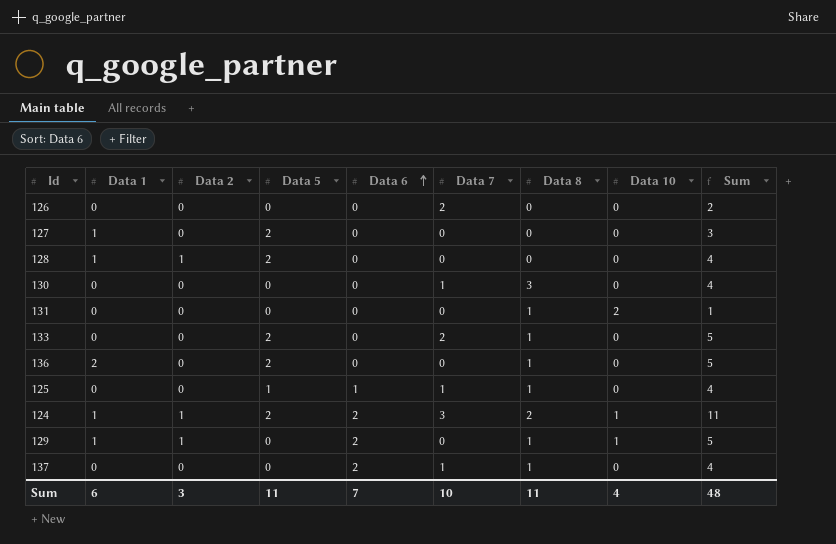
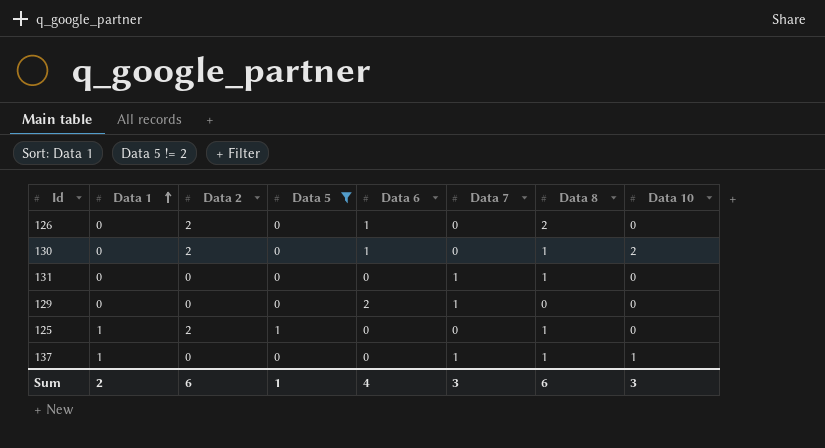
filter: none -> Data 5 != 2
row order: Data 6 ascending -> Data 1 ascending
column Sum | formula: [Data 1] + [Data 2] + [Data 5] + [Data 6] + [Data 7] + [Data 8] -> none
126 | Data 2: 0 -> 2
126 | Data 6: 0 -> 1
126 | Data 7: 2 -> 0
126 | Data 8: 0 -> 2
130 | Data 2: 0 -> 2
130 | Data 6: 0 -> 1
130 | Data 7: 1 -> 0
130 | Data 8: 3 -> 1
130 | Data 10: 0 -> 2
131 | Data 7: 0 -> 1
131 | Data 10: 2 -> 0
129 | Data 1: 1 -> 0
129 | Data 2: 1 -> 0
129 | Data 7: 0 -> 1
129 | Data 8: 1 -> 0
129 | Data 10: 1 -> 0
125 | Data 1: 0 -> 1
125 | Data 2: 0 -> 2
125 | Data 6: 1 -> 0
125 | Data 7: 1 -> 0
137 | Data 1: 0 -> 1
137 | Data 6: 2 -> 0
137 | Data 10: 0 -> 1
Sum | Data 1: 6 -> 2
Sum | Data 2: 3 -> 6
Sum | Data 5: 11 -> 1
Sum | Data 6: 7 -> 4
Sum | Data 7: 10 -> 3
Sum | Data 8: 11 -> 6
Sum | Data 10: 4 -> 3

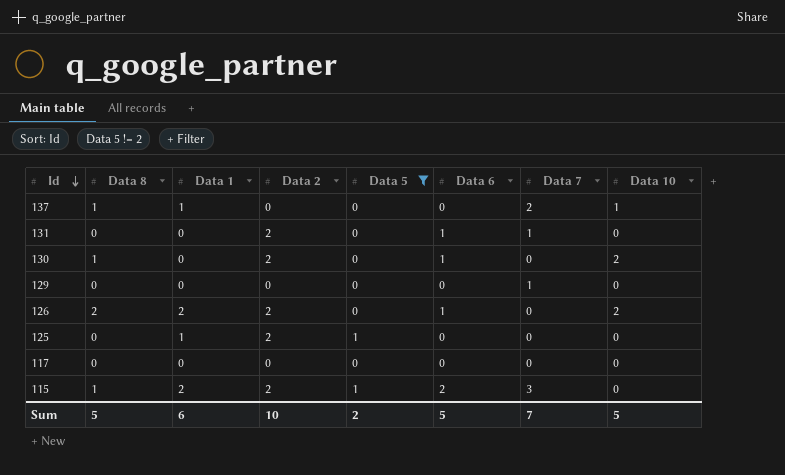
row order: Data 1 ascending -> Id descending
column Data 8 | position: 7 -> 2
137 | Data 7: 1 -> 2
131 | Data 8: 1 -> 0
131 | Data 2: 0 -> 2
131 | Data 6: 0 -> 1
129 | Data 6: 2 -> 0
126 | Data 1: 0 -> 2
126 | Data 10: 0 -> 2
125 | Data 8: 1 -> 0
row 117: none -> 0 | 0 | 0 | 0 | 0 | 0 | 0
row 115: none -> 1 | 2 | 2 | 1 | 2 | 3 | 0
Sum | Data 8: 6 -> 5
Sum | Data 1: 2 -> 6
Sum | Data 2: 6 -> 10
Sum | Data 5: 1 -> 2
Sum | Data 6: 4 -> 5
Sum | Data 7: 3 -> 7
Sum | Data 10: 3 -> 5

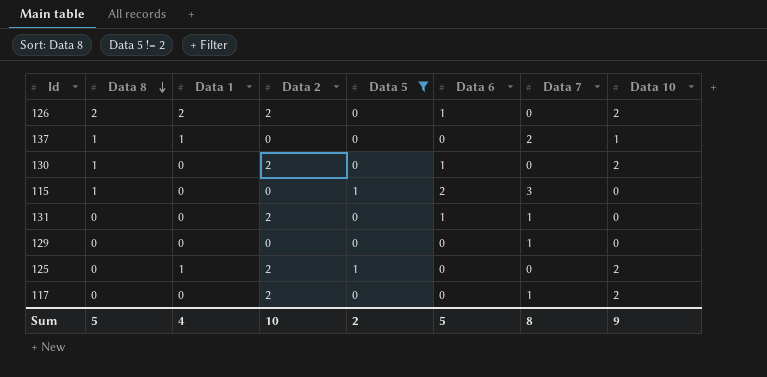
row order: Id descending -> Data 8 descending
115 | Data 1: 2 -> 0
115 | Data 2: 2 -> 0
125 | Data 10: 0 -> 2
117 | Data 2: 0 -> 2
117 | Data 7: 0 -> 1
117 | Data 10: 0 -> 2
Sum | Data 1: 6 -> 4
Sum | Data 7: 7 -> 8
Sum | Data 10: 5 -> 9

